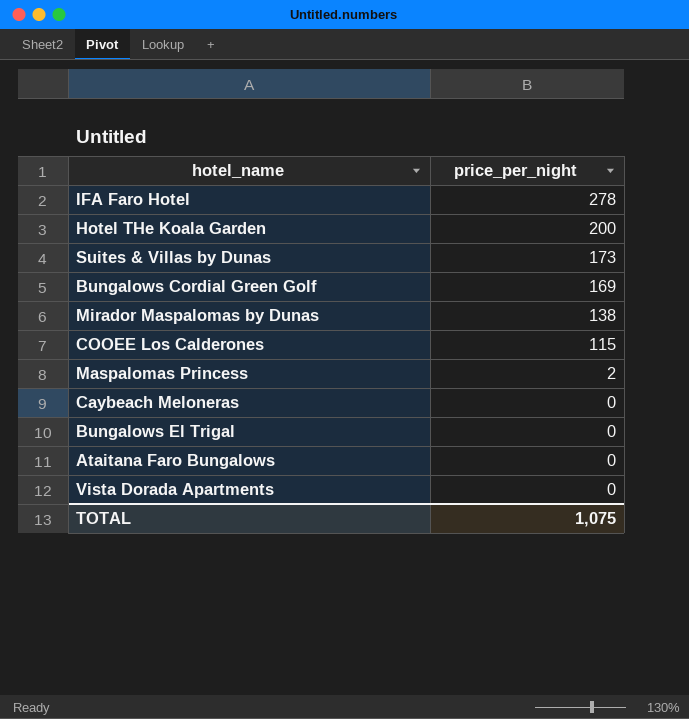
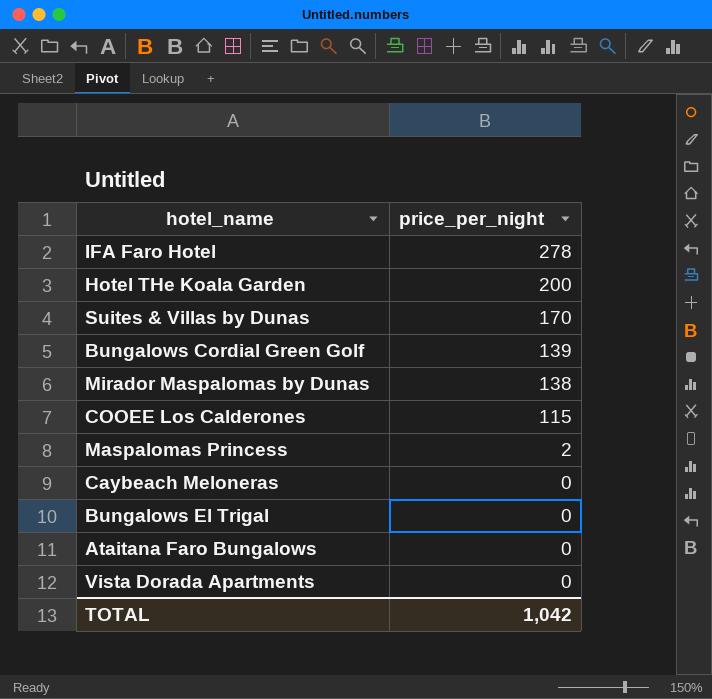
Suites & Villas by Dunas | price_per_night: 173 -> 170
Bungalows Cordial Green Golf | price_per_night: 169 -> 139
TOTAL | price_per_night: 1,075 -> 1,042

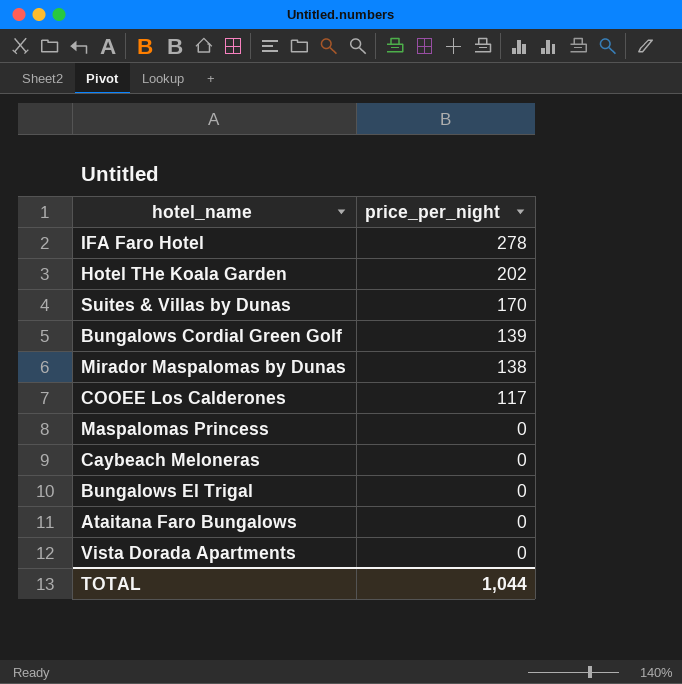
Hotel THe Koala Garden | price_per_night: 200 -> 202
COOEE Los Calderones | price_per_night: 115 -> 117
Maspalomas Princess | price_per_night: 2 -> 0
TOTAL | price_per_night: 1,042 -> 1,044

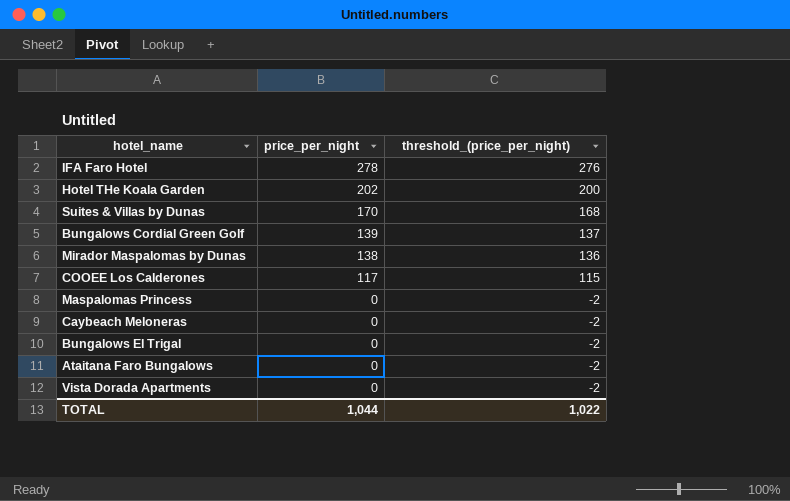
column threshold_(price_per_night) | formula: none -> [price_per_night] - 2

